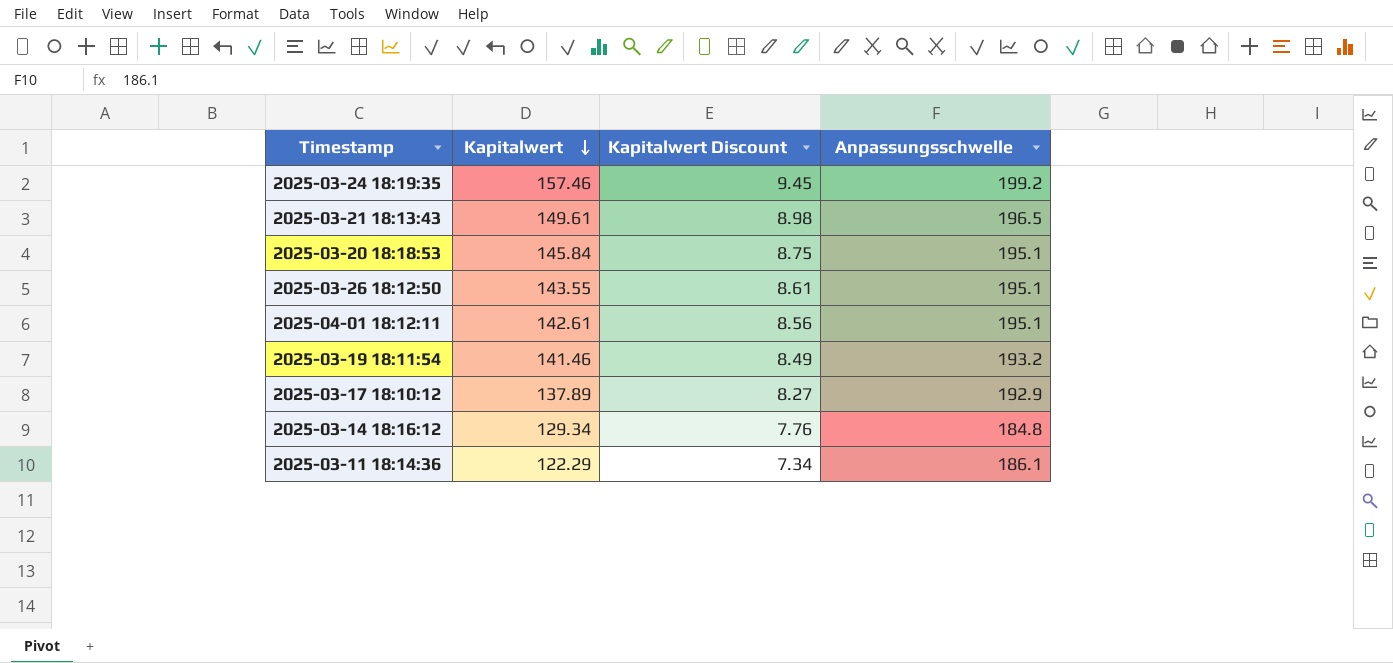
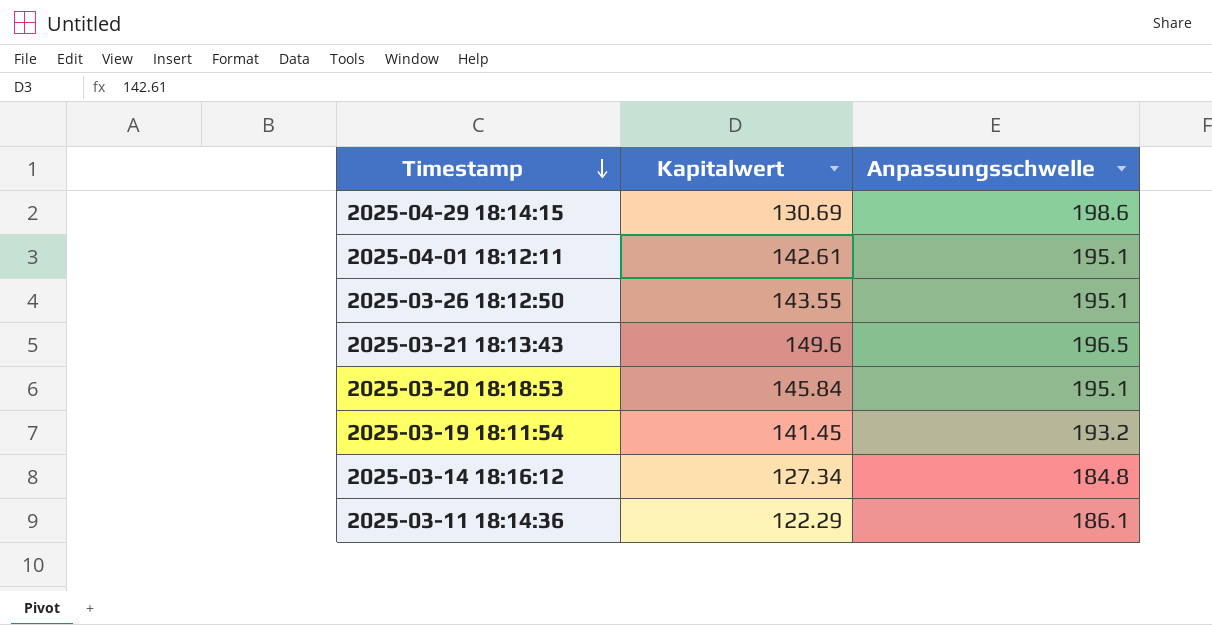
row order: Kapitalwert descending -> Timestamp descending
column Kapitalwert Discount | formula: [Kapitalwert] * 0.06 -> none
row 2025-03-24 18:19:35: 157.46 | 9.45 | 199.2 -> none
row 2025-03-17 18:10:12: 137.89 | 8.27 | 192.9 -> none
row 2025-04-29 18:14:15: none -> 130.69 | 198.6
2025-03-21 18:13:43 | Kapitalwert: 149.61 -> 149.6
2025-03-19 18:11:54 | Kapitalwert: 141.46 -> 141.45
2025-03-14 18:16:12 | Kapitalwert: 129.34 -> 127.34

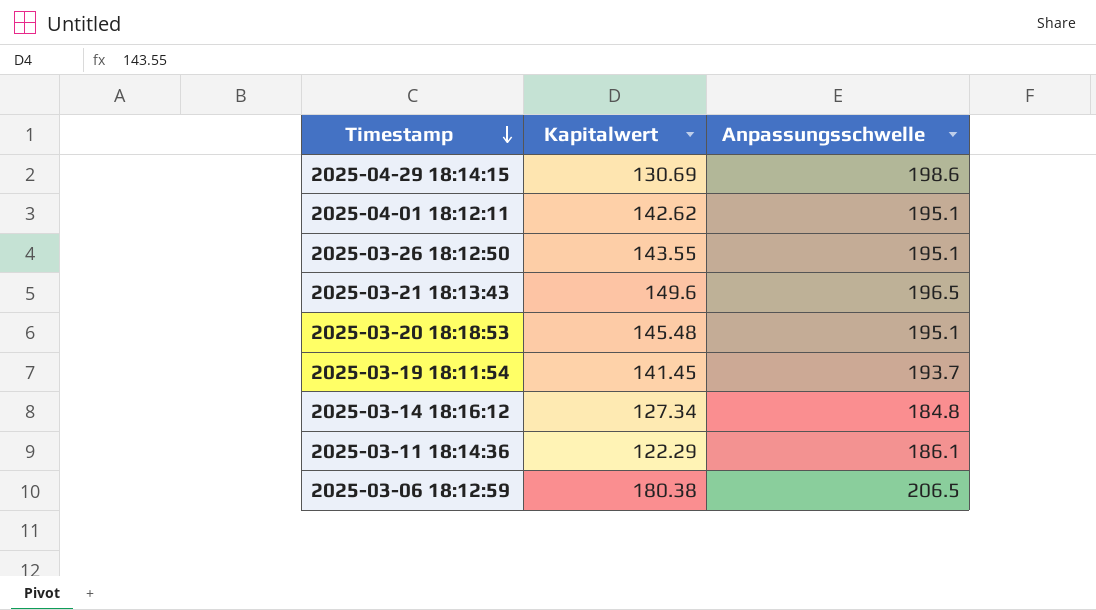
2025-04-01 18:12:11 | Kapitalwert: 142.61 -> 142.62
2025-03-20 18:18:53 | Kapitalwert: 145.84 -> 145.48
2025-03-19 18:11:54 | Anpassungsschwelle: 193.2 -> 193.7
row 2025-03-06 18:12:59: none -> 180.38 | 206.5

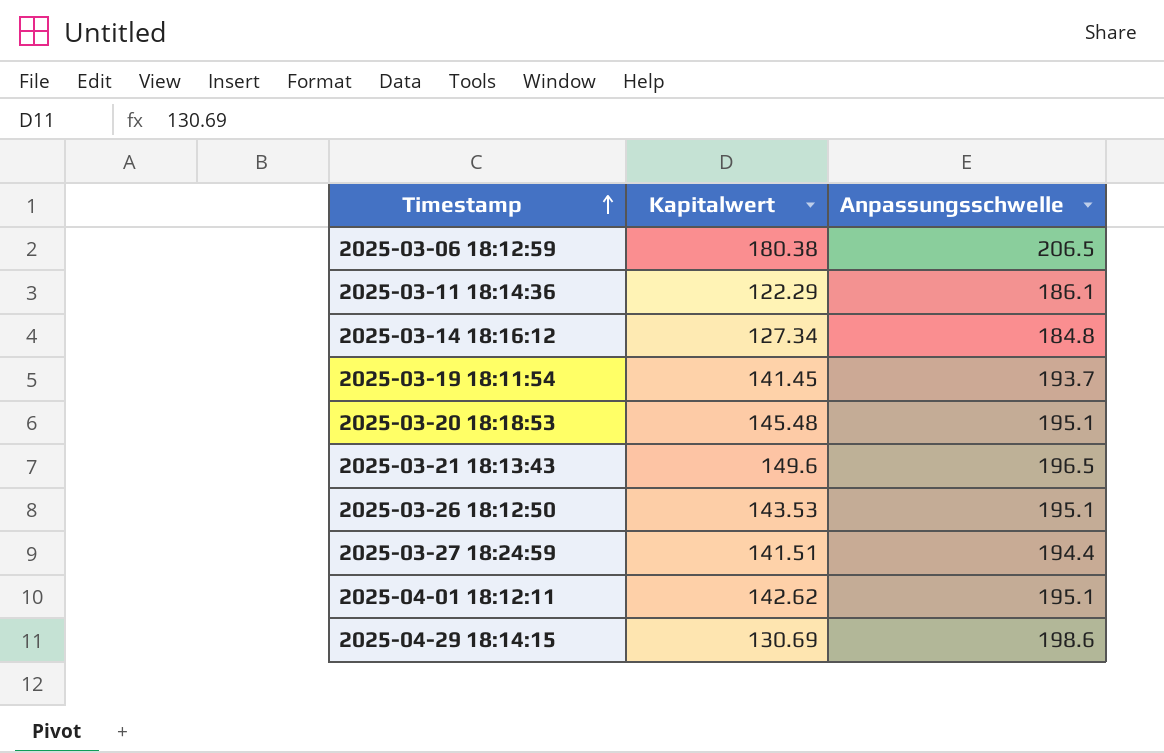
row order: Timestamp descending -> Timestamp ascending
2025-03-26 18:12:50 | Kapitalwert: 143.55 -> 143.53
row 2025-03-27 18:24:59: none -> 141.51 | 194.4

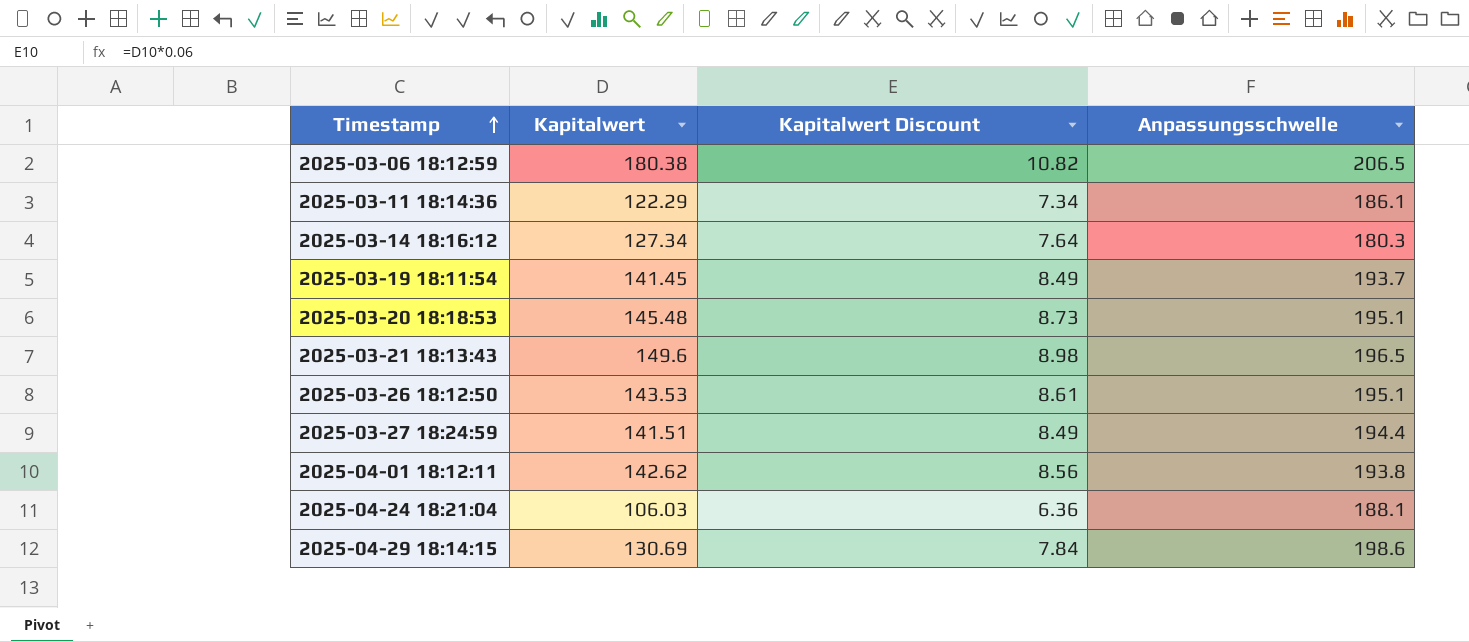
column Kapitalwert Discount | formula: none -> [Kapitalwert] * 0.06
2025-03-14 18:16:12 | Anpassungsschwelle: 184.8 -> 180.3
2025-04-01 18:12:11 | Anpassungsschwelle: 195.1 -> 193.8
row 2025-04-24 18:21:04: none -> 106.03 | 6.36 | 188.1

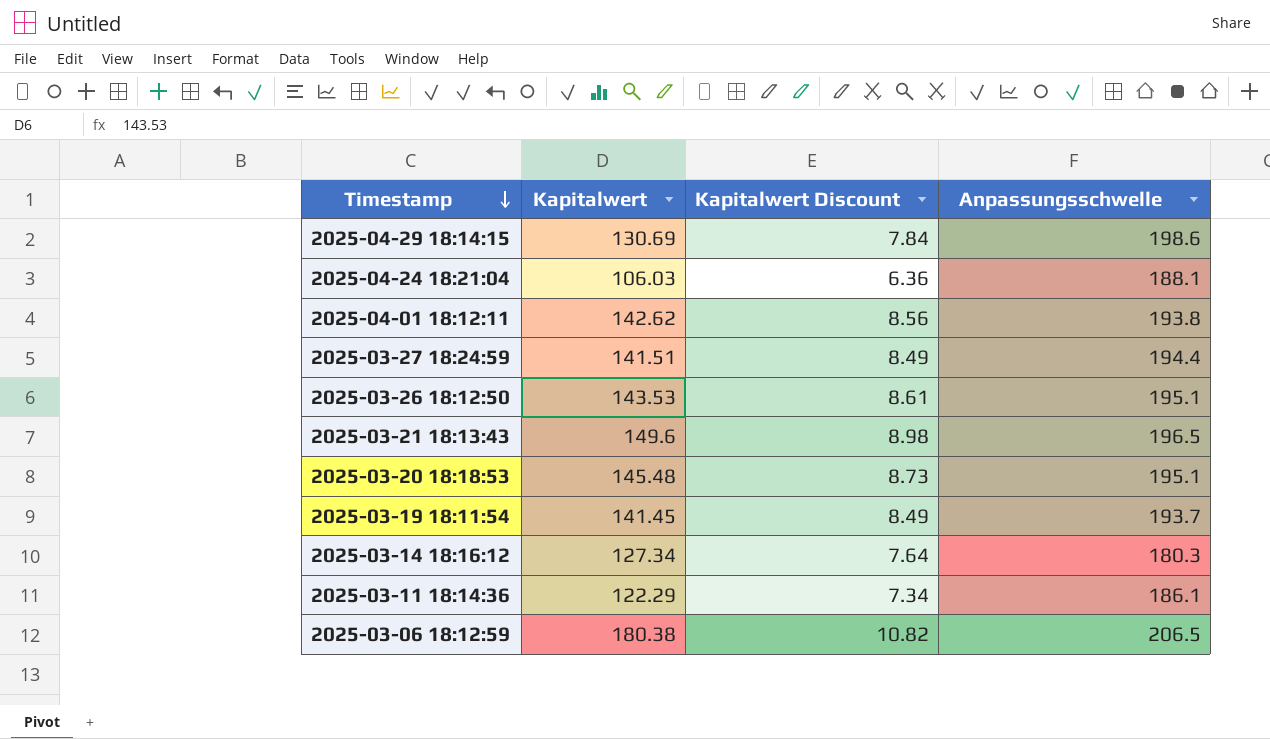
row order: Timestamp ascending -> Timestamp descending

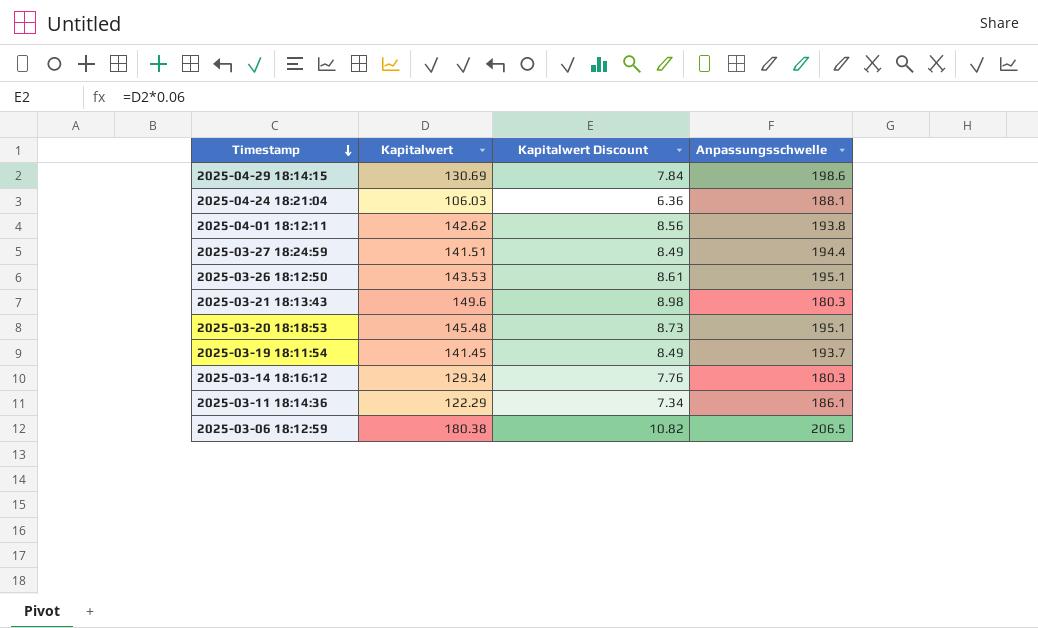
2025-03-21 18:13:43 | Anpassungsschwelle: 196.5 -> 180.3
2025-03-14 18:16:12 | Kapitalwert: 127.34 -> 129.34
2025-03-14 18:16:12 | Kapitalwert Discount: 7.64 -> 7.76

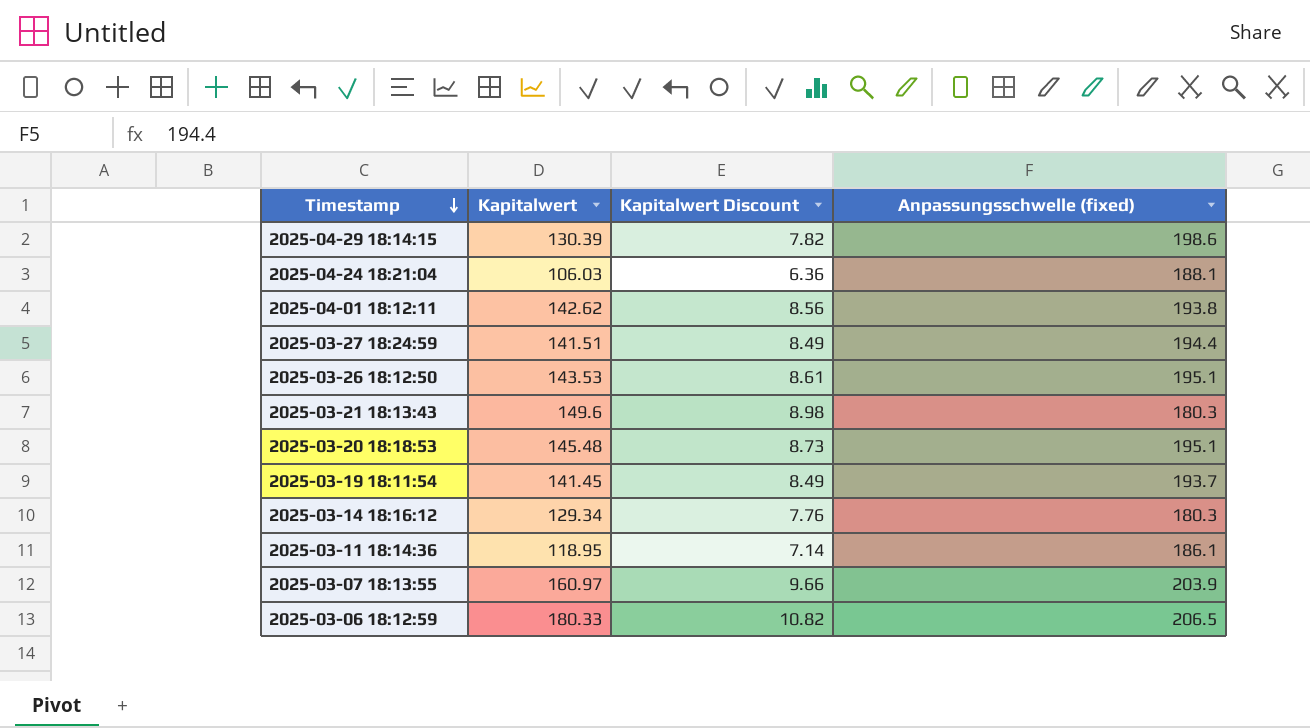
column name: Anpassungsschwelle -> Anpassungsschwelle (fixed)
2025-04-29 18:14:15 | Kapitalwert: 130.69 -> 130.39
2025-04-29 18:14:15 | Kapitalwert Discount: 7.84 -> 7.82
2025-03-11 18:14:36 | Kapitalwert: 122.29 -> 118.95
2025-03-11 18:14:36 | Kapitalwert Discount: 7.34 -> 7.14
row 2025-03-07 18:13:55: none -> 160.97 | 9.66 | 203.9
2025-03-06 18:12:59 | Kapitalwert: 180.38 -> 180.33

